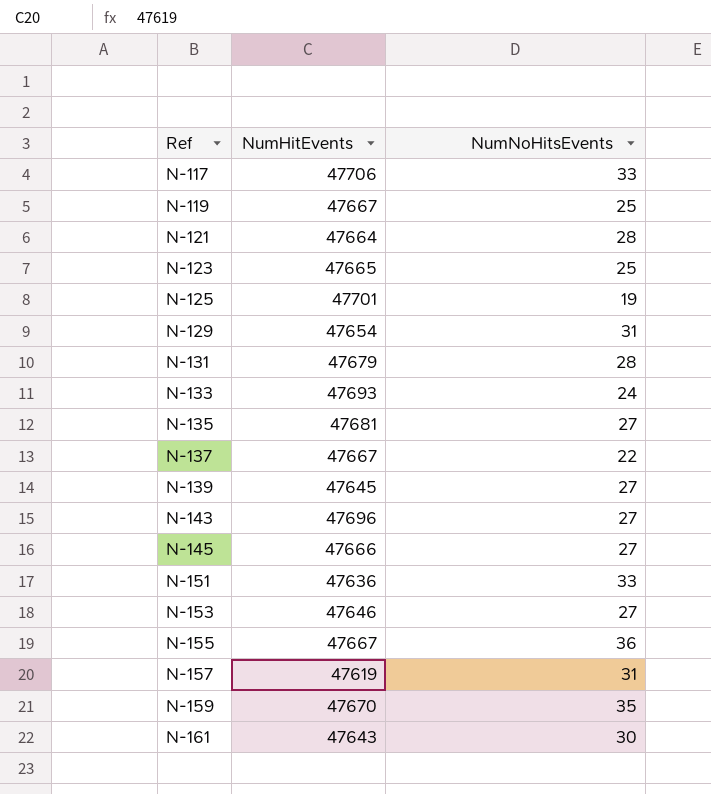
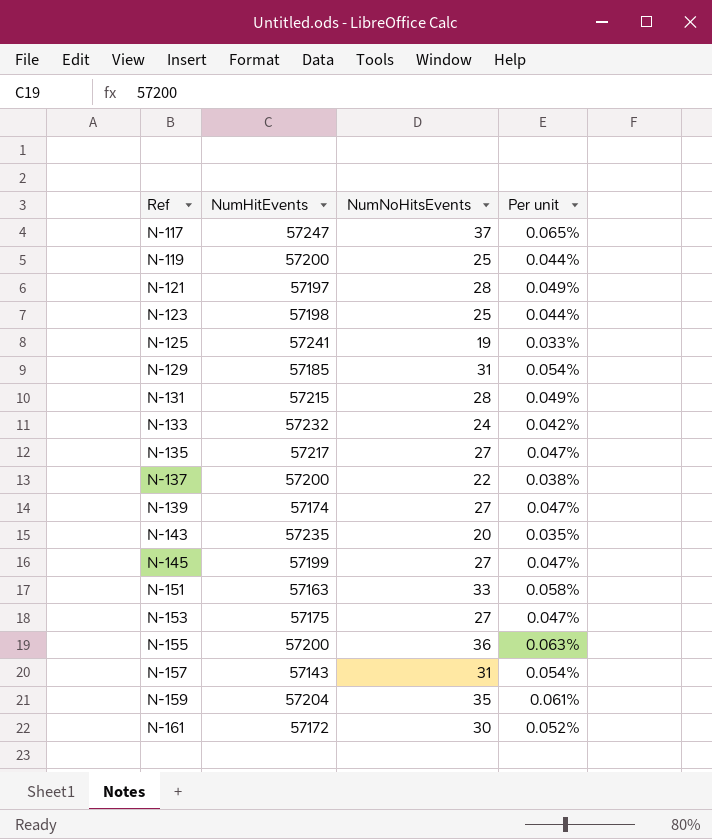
column Per unit | formula: none -> [NumNoHitsEvents] / [NumHitEvents]
N-117 | NumHitEvents: 47706 -> 57247
N-117 | NumNoHitsEvents: 33 -> 37
N-119 | NumHitEvents: 47667 -> 57200
N-121 | NumHitEvents: 47664 -> 57197
N-123 | NumHitEvents: 47665 -> 57198
N-125 | NumHitEvents: 47701 -> 57241
N-129 | NumHitEvents: 47654 -> 57185
N-131 | NumHitEvents: 47679 -> 57215
N-133 | NumHitEvents: 47693 -> 57232
N-135 | NumHitEvents: 47681 -> 57217
N-137 | NumHitEvents: 47667 -> 57200
N-139 | NumHitEvents: 47645 -> 57174
N-143 | NumHitEvents: 47696 -> 57235
N-143 | NumNoHitsEvents: 27 -> 20
N-145 | NumHitEvents: 47666 -> 57199
N-151 | NumHitEvents: 47636 -> 57163
N-153 | NumHitEvents: 47646 -> 57175
N-155 | NumHitEvents: 47667 -> 57200
N-157 | NumHitEvents: 47619 -> 57143
N-159 | NumHitEvents: 47670 -> 57204
N-161 | NumHitEvents: 47643 -> 57172

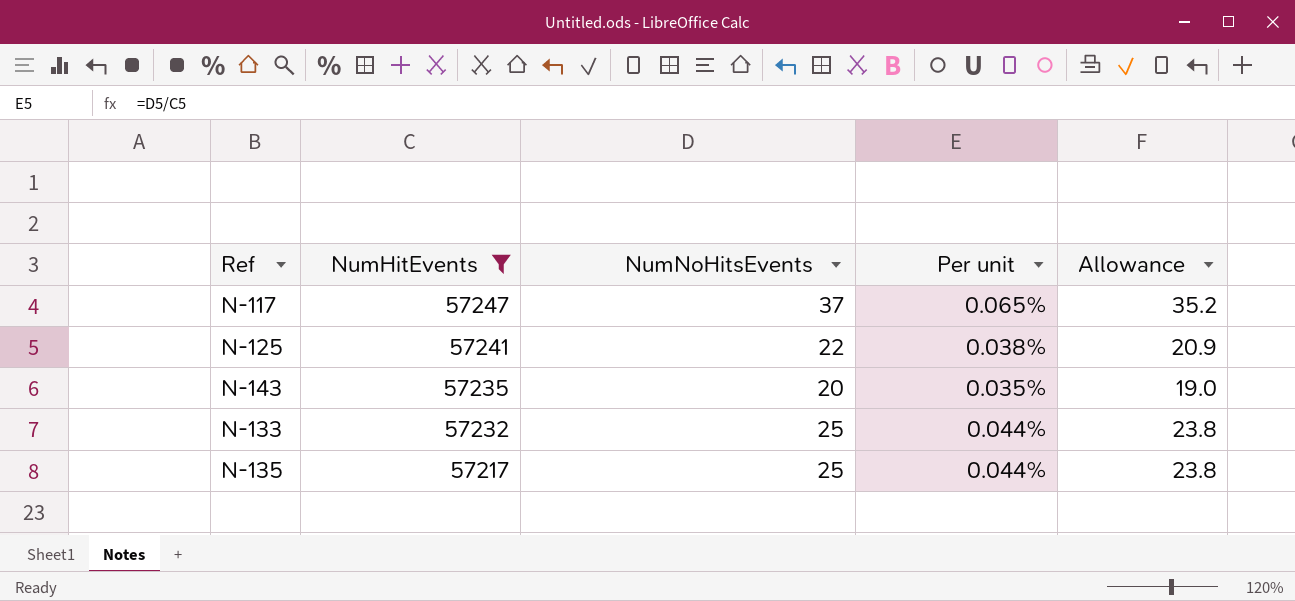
filter: none -> NumHitEvents >= 57217
row order: Ref ascending -> NumHitEvents descending
column Allowance | formula: none -> [NumNoHitsEvents] * 0.95
N-125 | NumNoHitsEvents: 19 -> 22
N-125 | Per unit: 0.033% -> 0.038%
N-133 | NumNoHitsEvents: 24 -> 25
N-133 | Per unit: 0.042% -> 0.044%
N-135 | NumNoHitsEvents: 27 -> 25
N-135 | Per unit: 0.047% -> 0.044%

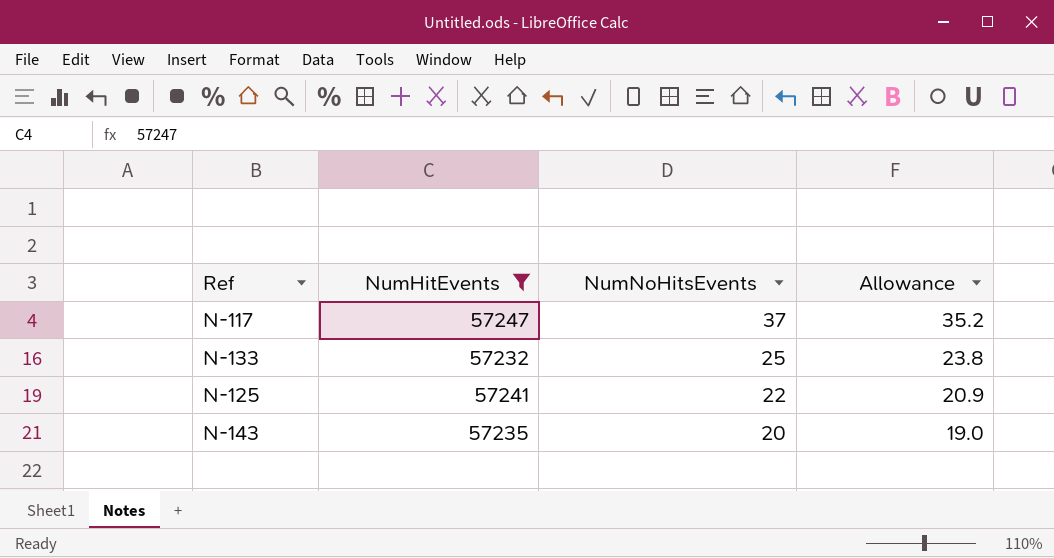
row order: NumHitEvents descending -> NumNoHitsEvents descending
column Per unit | formula: [NumNoHitsEvents] / [NumHitEvents] -> none
row N-135: 57217 | 25 | 0.044% | 23.8 -> none

